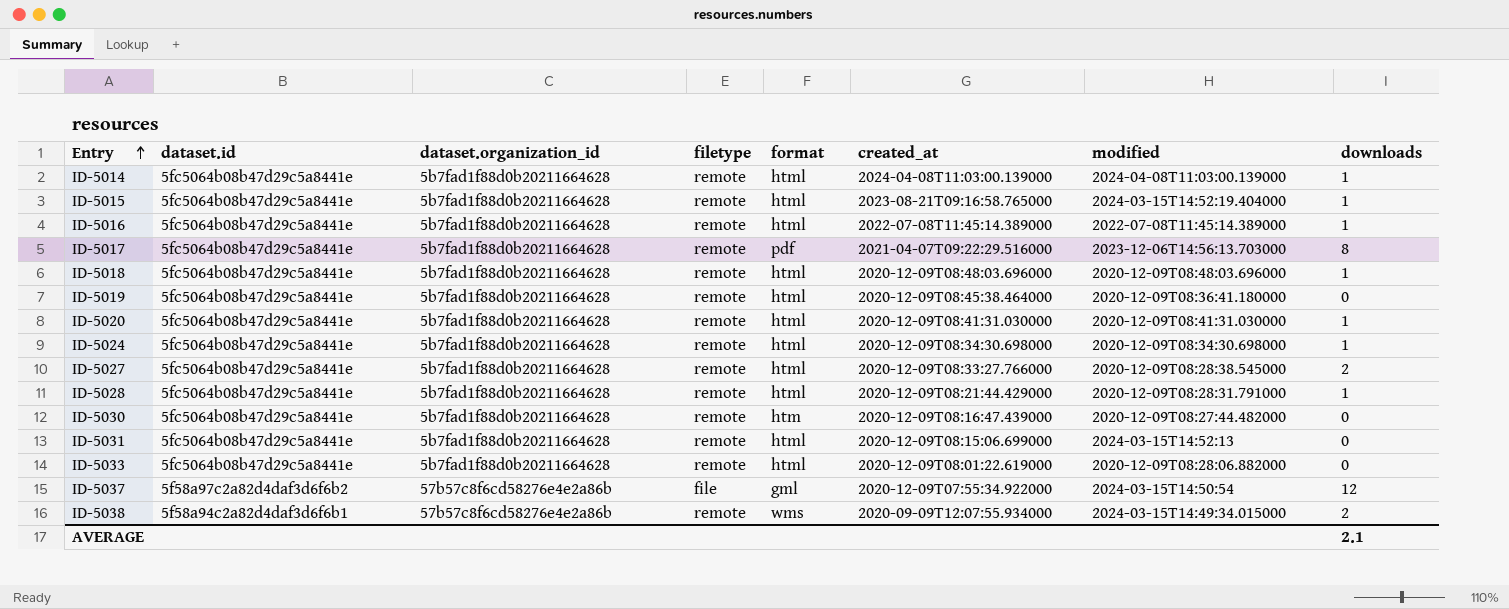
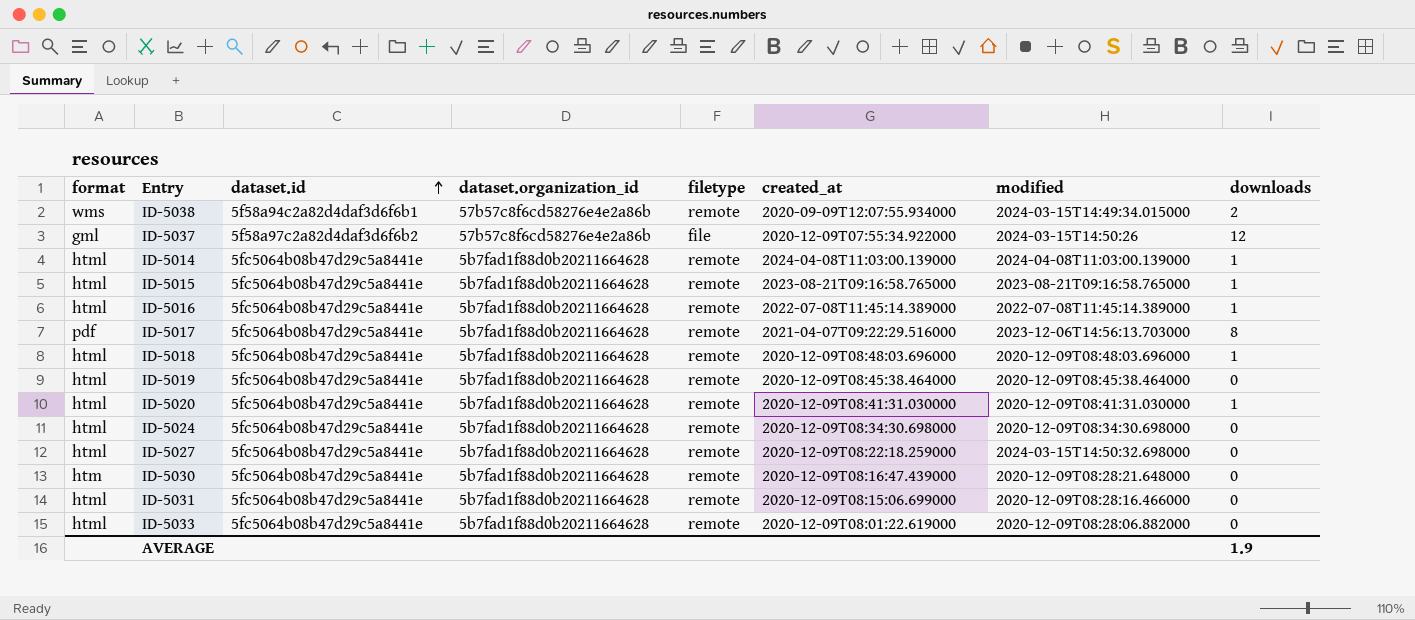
row order: Entry ascending -> dataset.id ascending
column format | position: 5 -> 1
row ID-5028: 5fc5064b08b47d29c5a8441e | 5b7fad1f88d0b20211664628 | remote | html | 2020-12-09T08:21:44.429000 | 2020-12-09T08:28:31.791000 | 1 -> none
ID-5037 | modified: 2024-03-15T14:50:54 -> 2024-03-15T14:50:26
ID-5015 | modified: 2024-03-15T14:52:19.404000 -> 2023-08-21T09:16:58.765000
ID-5019 | modified: 2020-12-09T08:36:41.180000 -> 2020-12-09T08:45:38.464000
ID-5024 | downloads: 1 -> 0
ID-5027 | created_at: 2020-12-09T08:33:27.766000 -> 2020-12-09T08:22:18.259000
ID-5027 | modified: 2020-12-09T08:28:38.545000 -> 2024-03-15T14:50:32.698000
ID-5027 | downloads: 2 -> 0
ID-5030 | modified: 2020-12-09T08:27:44.482000 -> 2020-12-09T08:28:21.648000
ID-5031 | modified: 2024-03-15T14:52:13 -> 2020-12-09T08:28:16.466000
AVERAGE | downloads: 2.1 -> 1.9

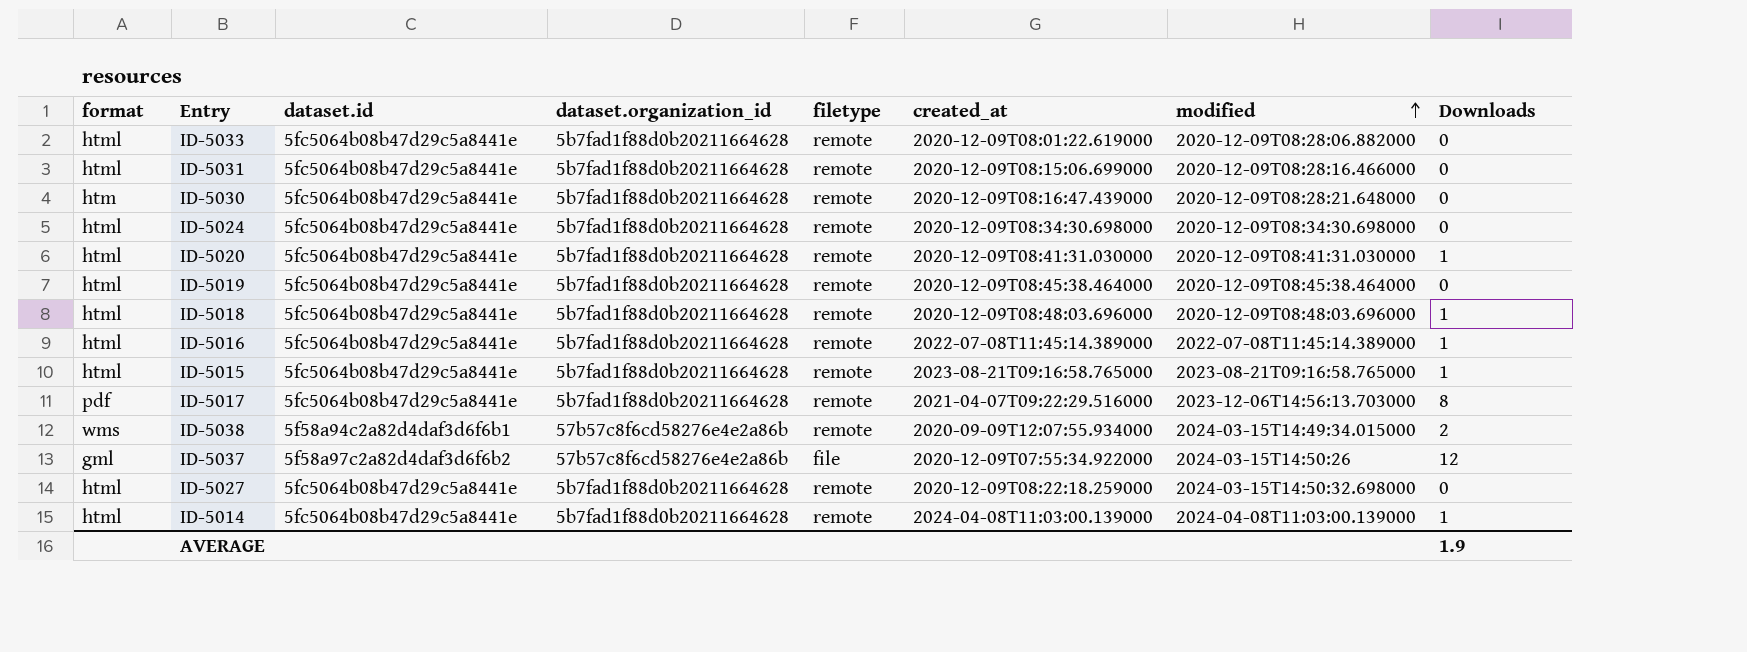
row order: dataset.id ascending -> modified ascending
column name: downloads -> Downloads

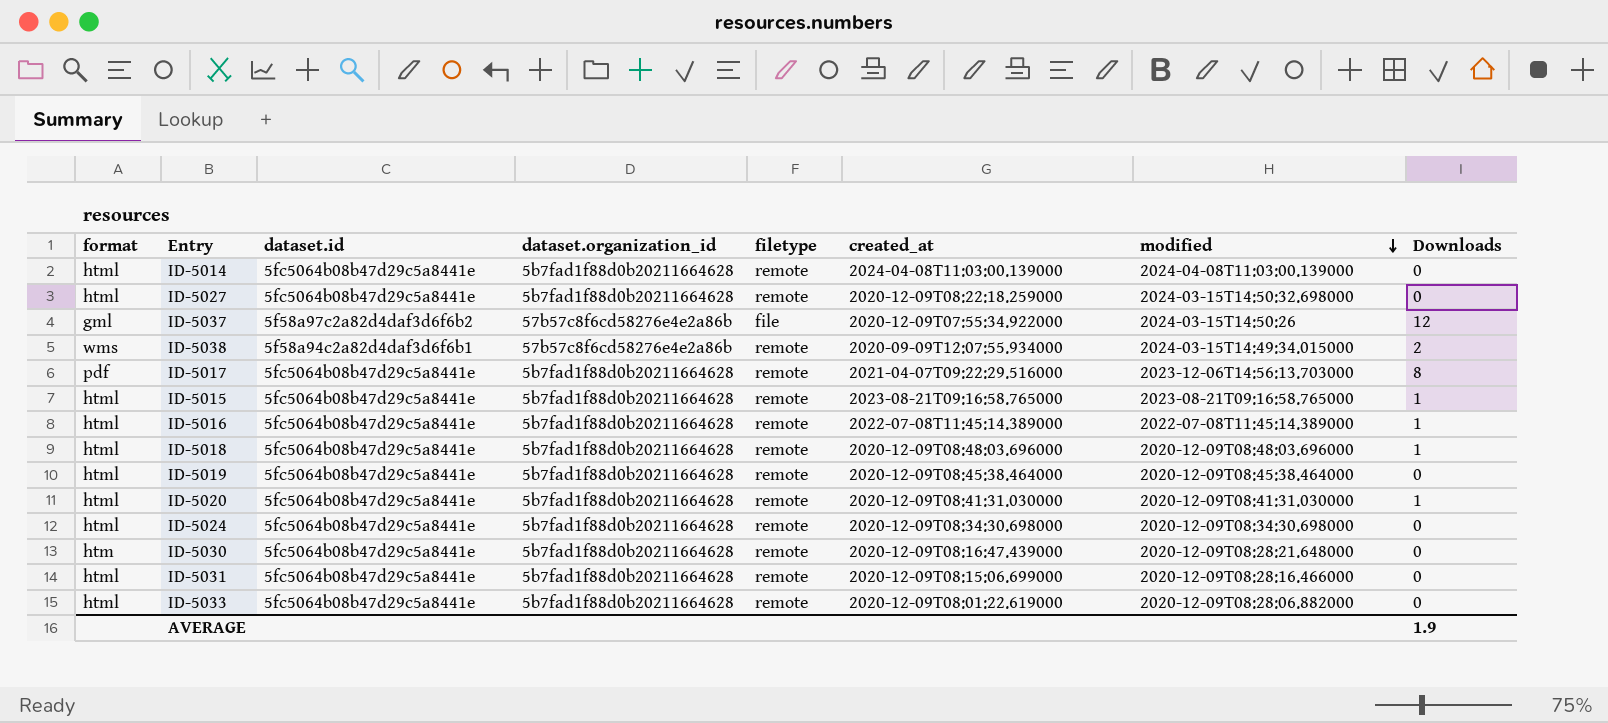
row order: modified ascending -> modified descending
ID-5014 | Downloads: 1 -> 0

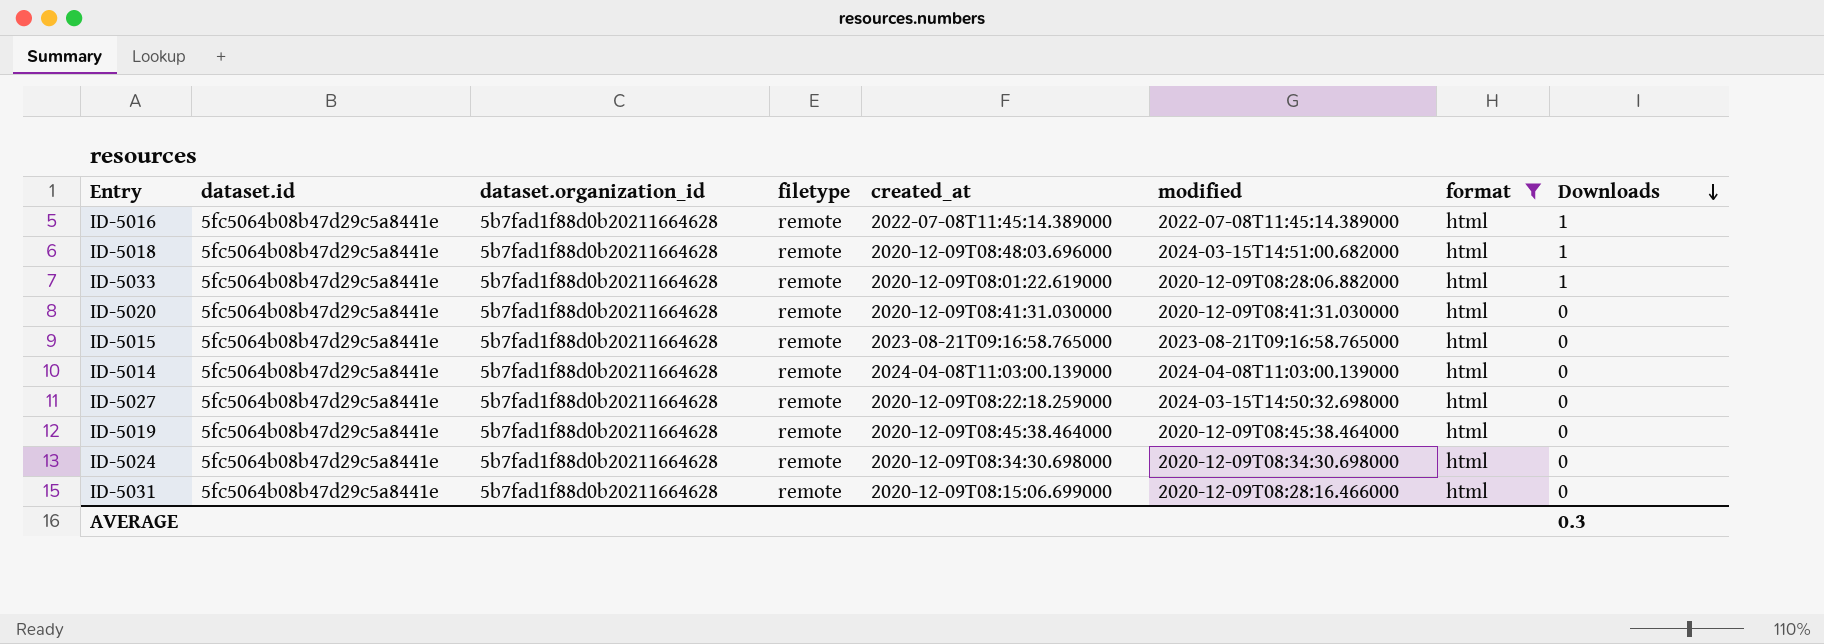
filter: none -> format = html
row order: modified descending -> Downloads descending
column format | position: 1 -> 7
ID-5018 | modified: 2020-12-09T08:48:03.696000 -> 2024-03-15T14:51:00.682000
ID-5033 | Downloads: 0 -> 1
ID-5020 | Downloads: 1 -> 0
ID-5015 | Downloads: 1 -> 0
AVERAGE | Downloads: 1.9 -> 0.3

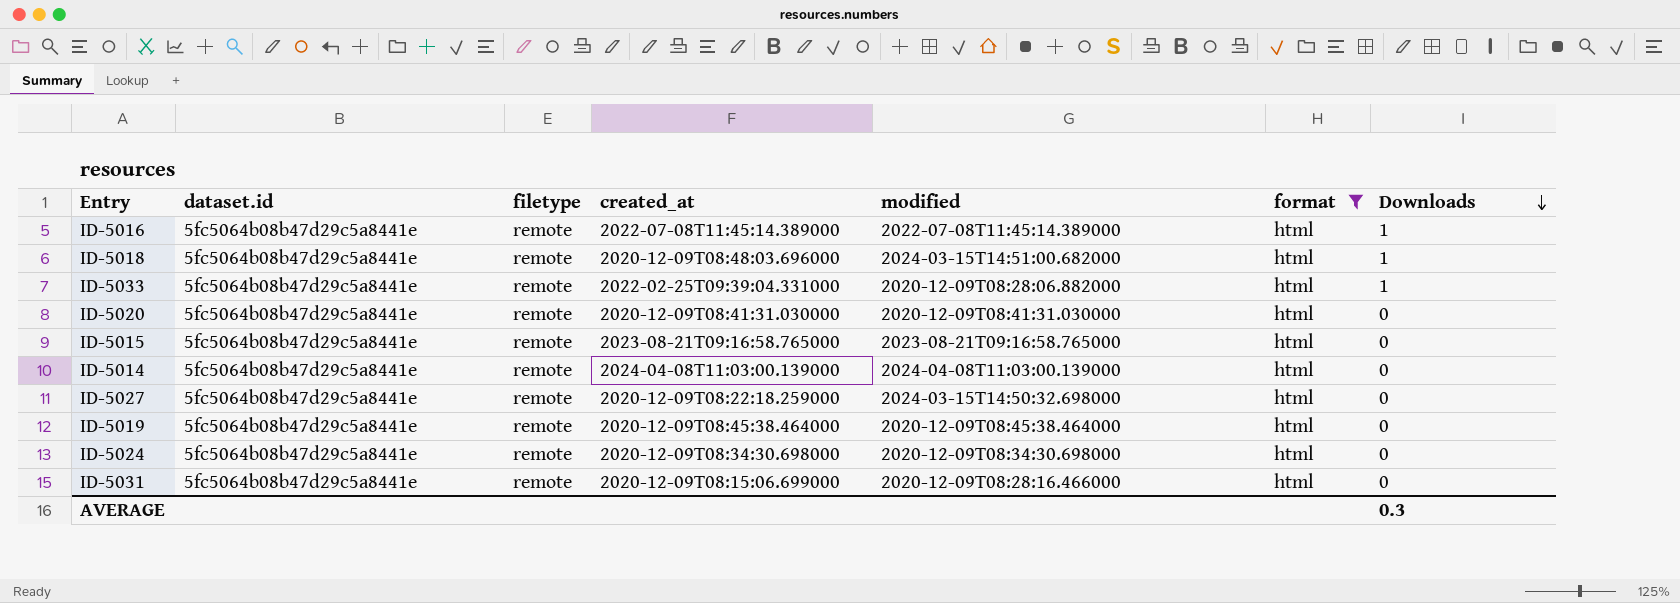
column dataset.organization_id | position: 3 -> none
ID-5033 | created_at: 2020-12-09T08:01:22.619000 -> 2022-02-25T09:39:04.331000

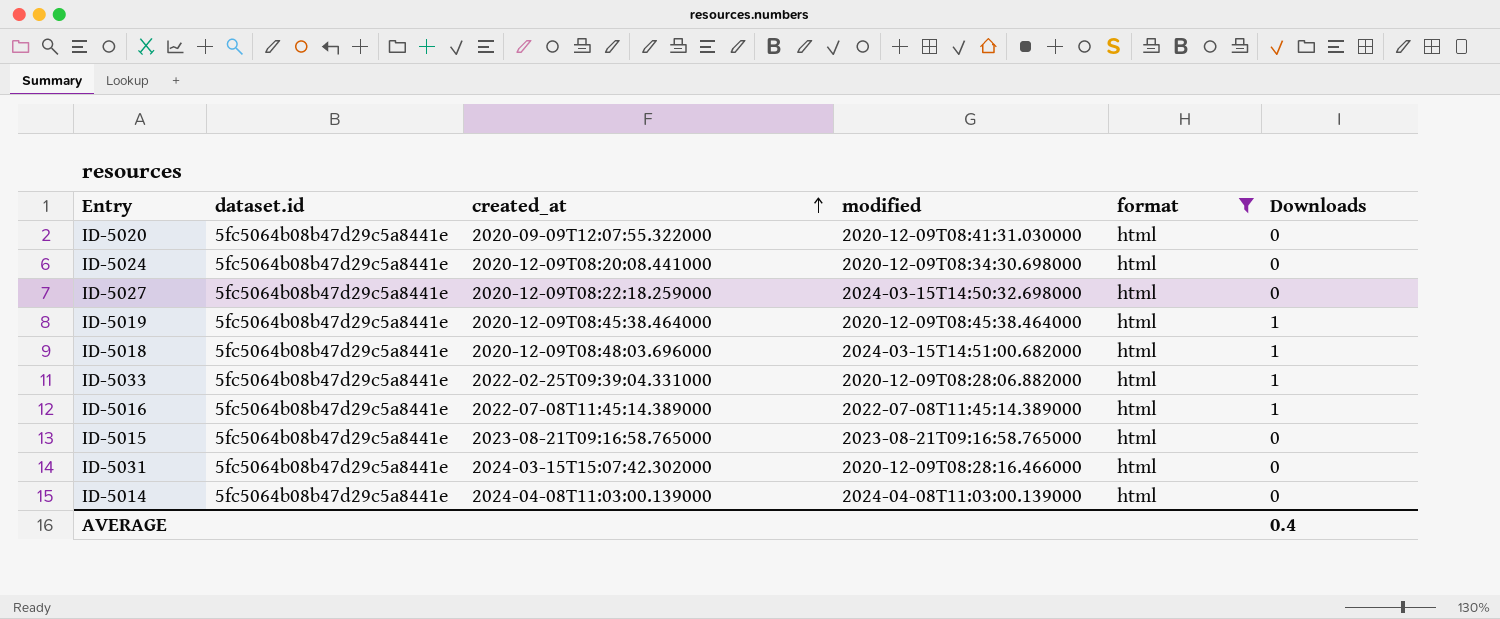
row order: Downloads descending -> created_at ascending
column filetype | position: 3 -> none
ID-5020 | created_at: 2020-12-09T08:41:31.030000 -> 2020-09-09T12:07:55.322000
ID-5024 | created_at: 2020-12-09T08:34:30.698000 -> 2020-12-09T08:20:08.441000
ID-5019 | Downloads: 0 -> 1
ID-5031 | created_at: 2020-12-09T08:15:06.699000 -> 2024-03-15T15:07:42.302000
AVERAGE | Downloads: 0.3 -> 0.4

